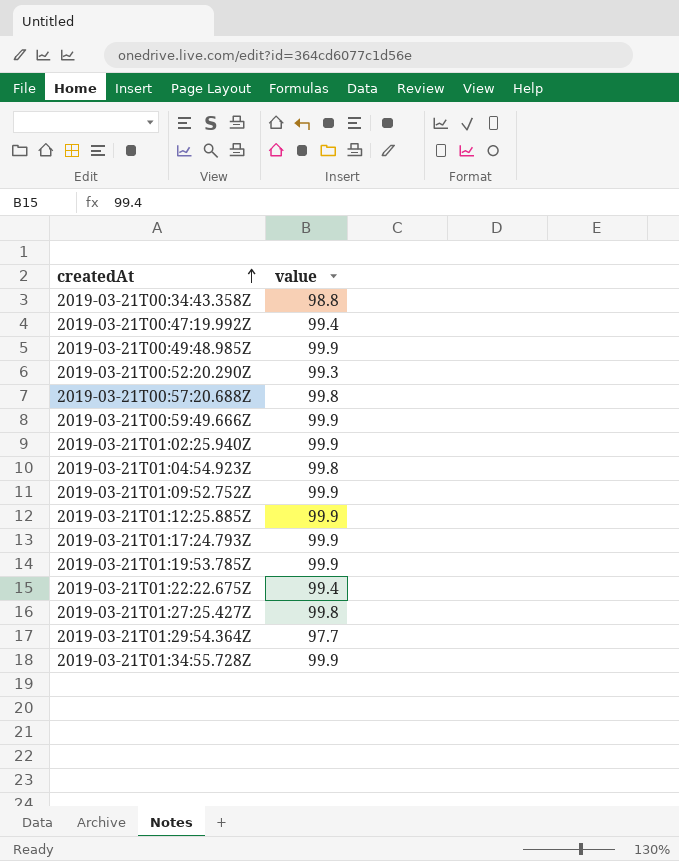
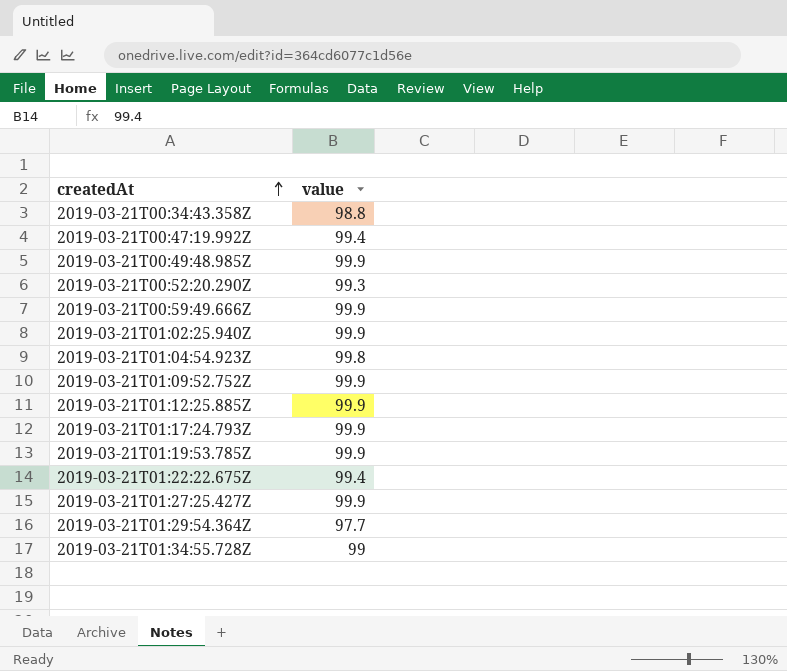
row 2019-03-21T00:57:20.688Z: 99.8 -> none
2019-03-21T01:27:25.427Z | value: 99.8 -> 99.9
2019-03-21T01:34:55.728Z | value: 99.9 -> 99

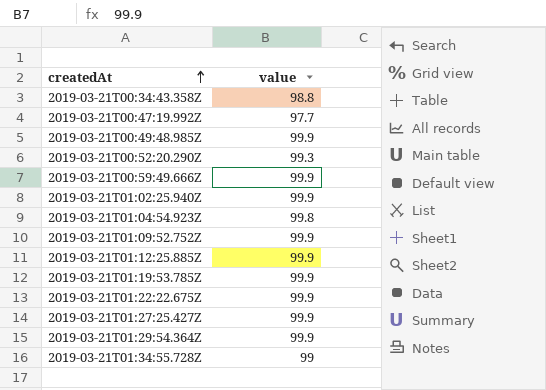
row 2019-03-21T01:17:24.793Z: 99.9 -> none
2019-03-21T00:47:19.992Z | value: 99.4 -> 97.7
2019-03-21T01:22:22.675Z | value: 99.4 -> 99.9
2019-03-21T01:29:54.364Z | value: 97.7 -> 99.9

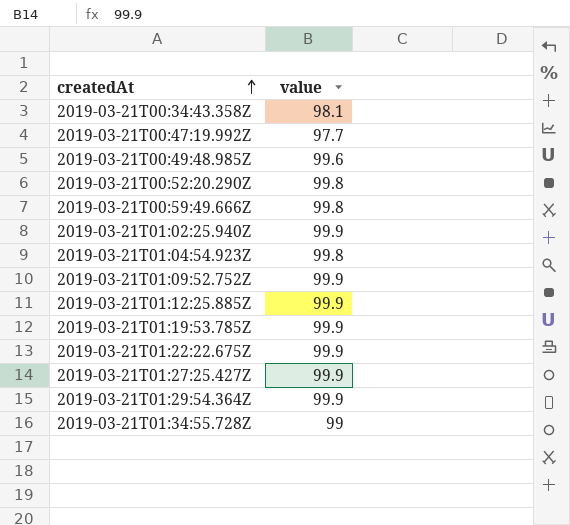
2019-03-21T00:34:43.358Z | value: 98.8 -> 98.1
2019-03-21T00:49:48.985Z | value: 99.9 -> 99.6
2019-03-21T00:52:20.290Z | value: 99.3 -> 99.8
2019-03-21T00:59:49.666Z | value: 99.9 -> 99.8

